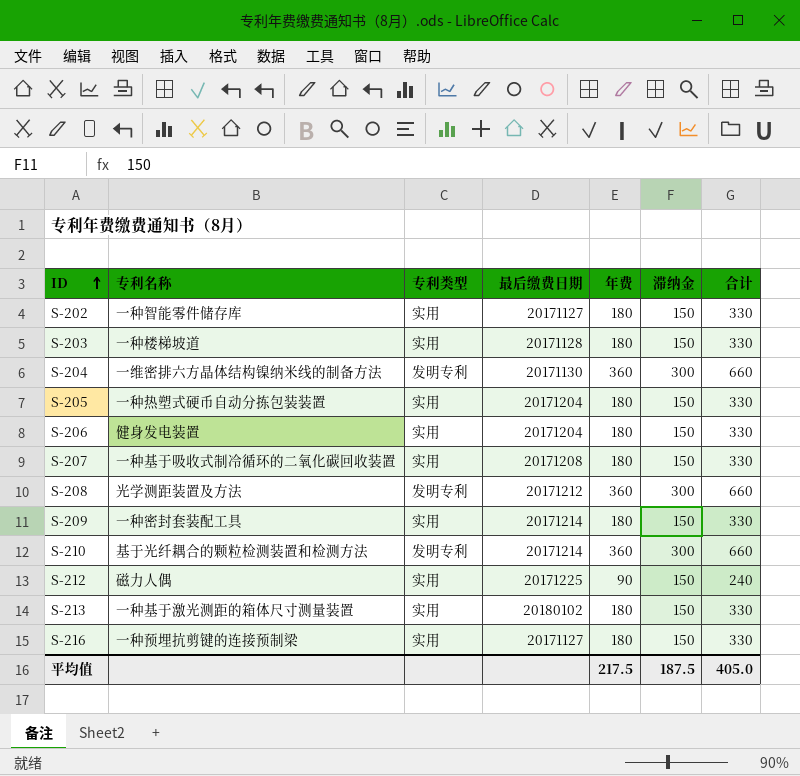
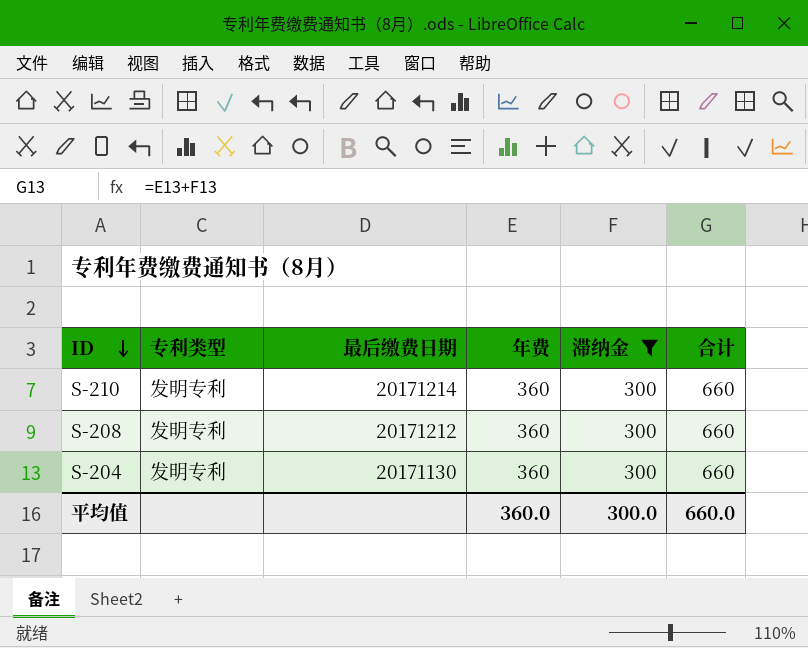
filter: none -> 滞纳金 = 300
row order: ID ascending -> ID descending
column 专利名称 | position: 2 -> none
平均值 | 年费: 217.5 -> 360.0
平均值 | 滞纳金: 187.5 -> 300.0
平均值 | 合计: 405.0 -> 660.0

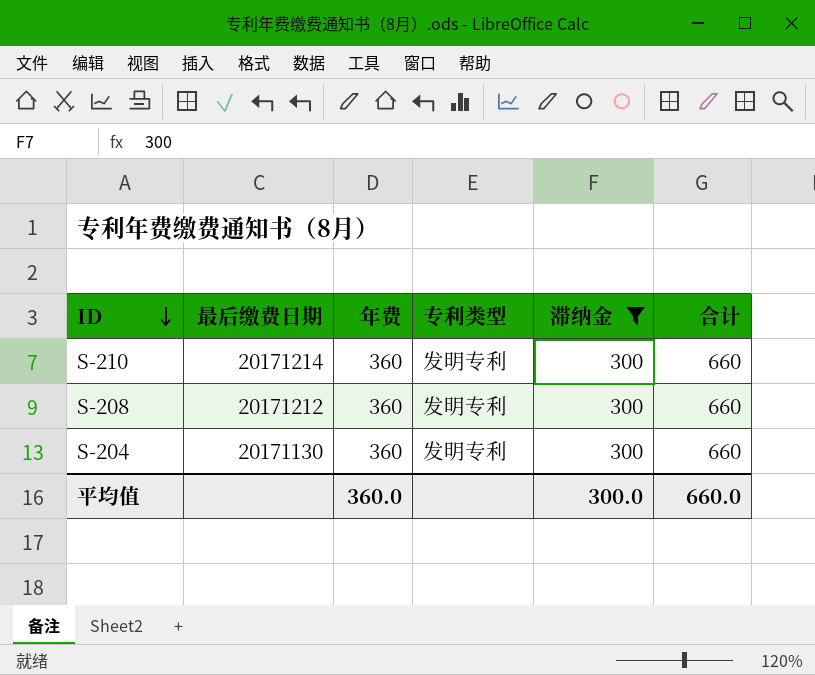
column 专利类型 | position: 2 -> 4

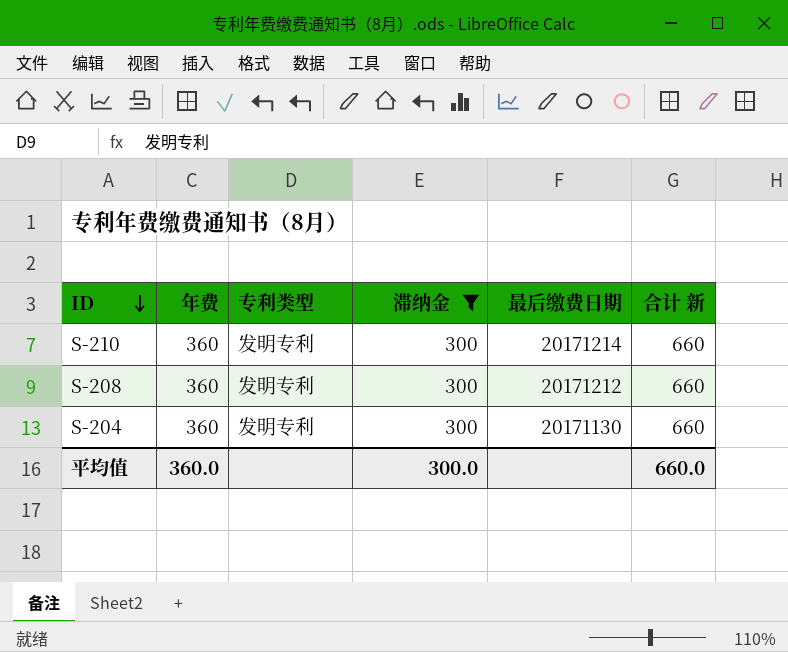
column 最后缴费日期 | position: 2 -> 5
column name: 合计 -> 合计 新

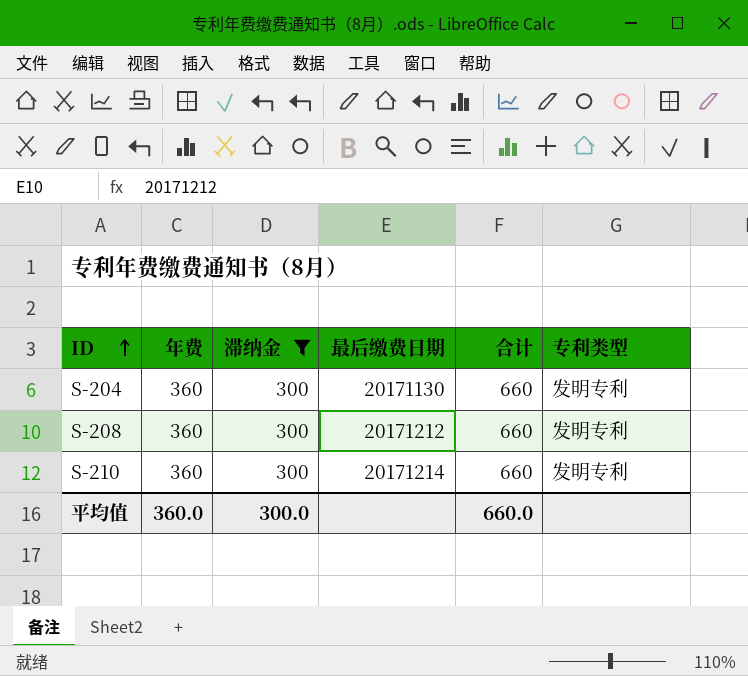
row order: ID descending -> ID ascending
column name: 合计 新 -> 合计
column 专利类型 | position: 3 -> 6

